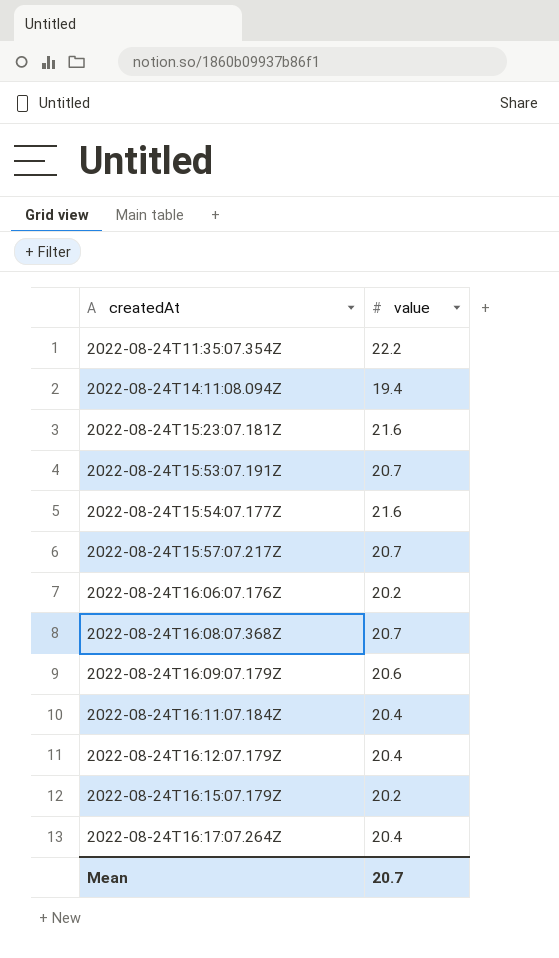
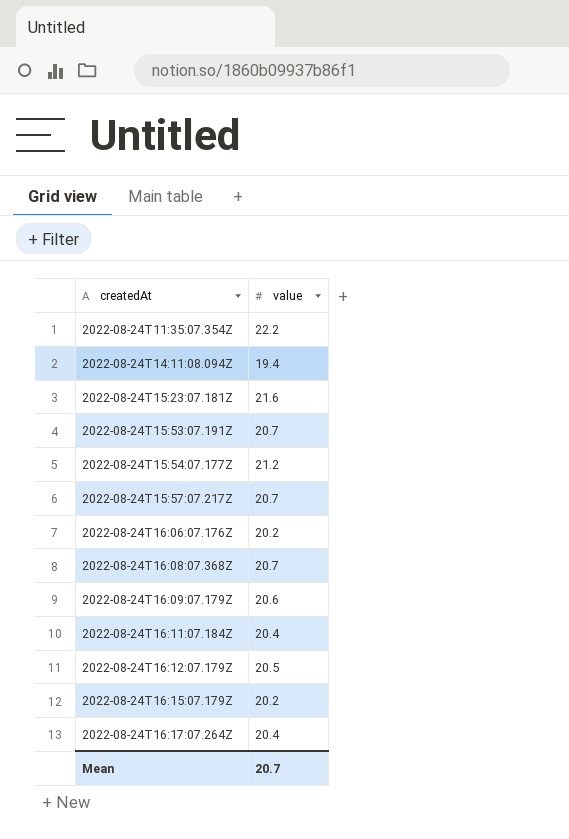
2022-08-24T15:54:07.177Z | value: 21.6 -> 21.2
2022-08-24T16:12:07.179Z | value: 20.4 -> 20.5

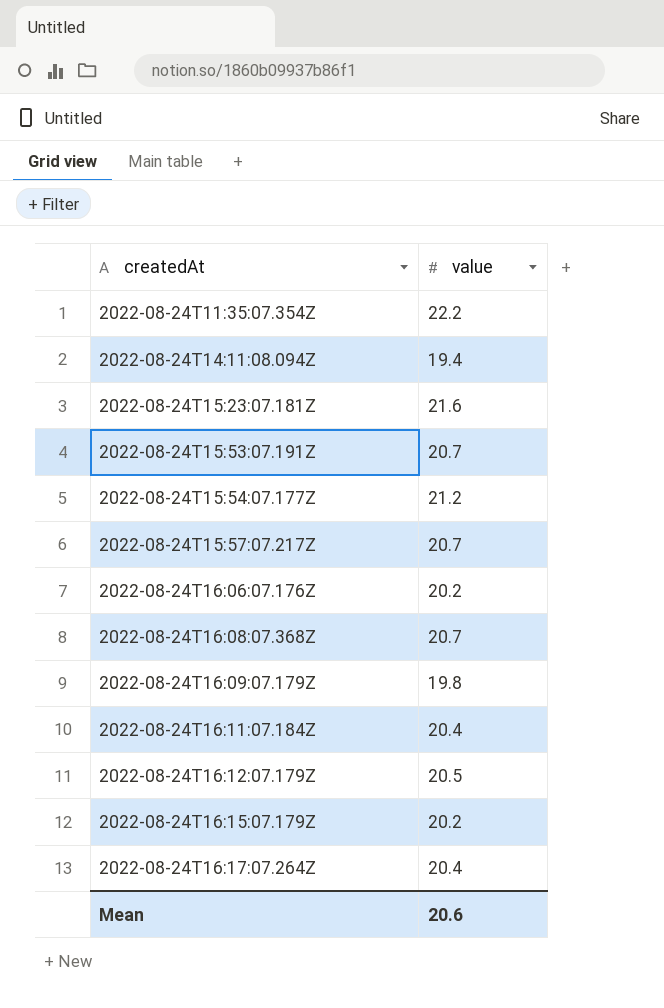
2022-08-24T16:09:07.179Z | value: 20.6 -> 19.8
Mean | value: 20.7 -> 20.6

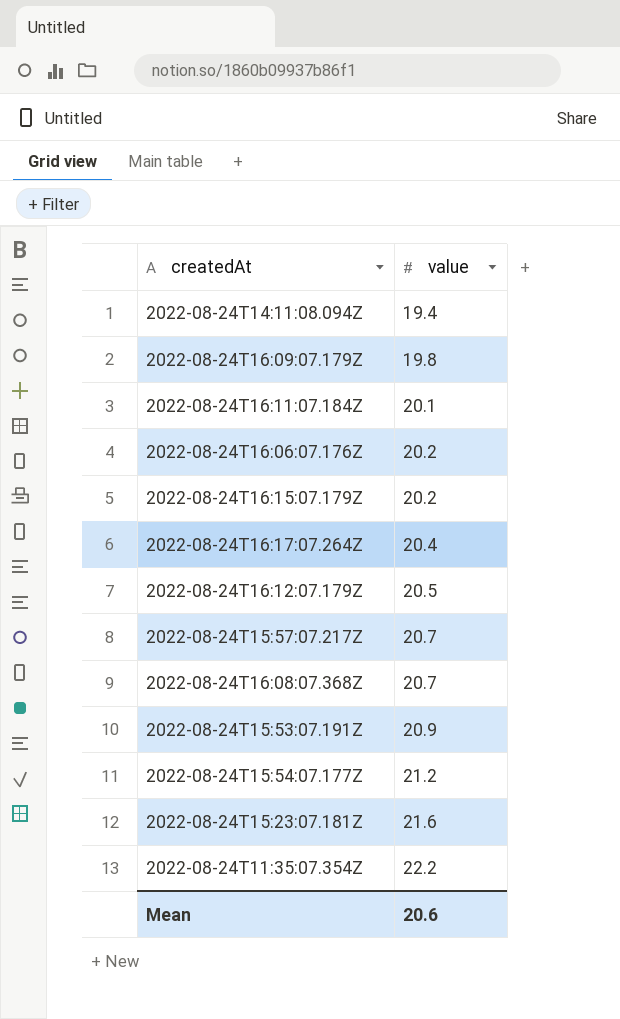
row order: createdAt ascending -> value ascending
2022-08-24T16:11:07.184Z | value: 20.4 -> 20.1
2022-08-24T15:53:07.191Z | value: 20.7 -> 20.9

